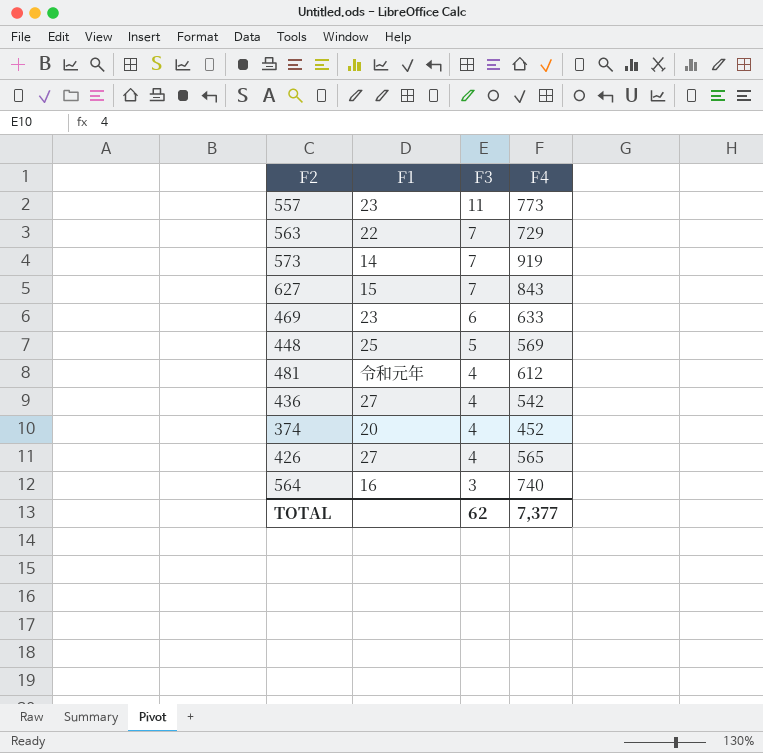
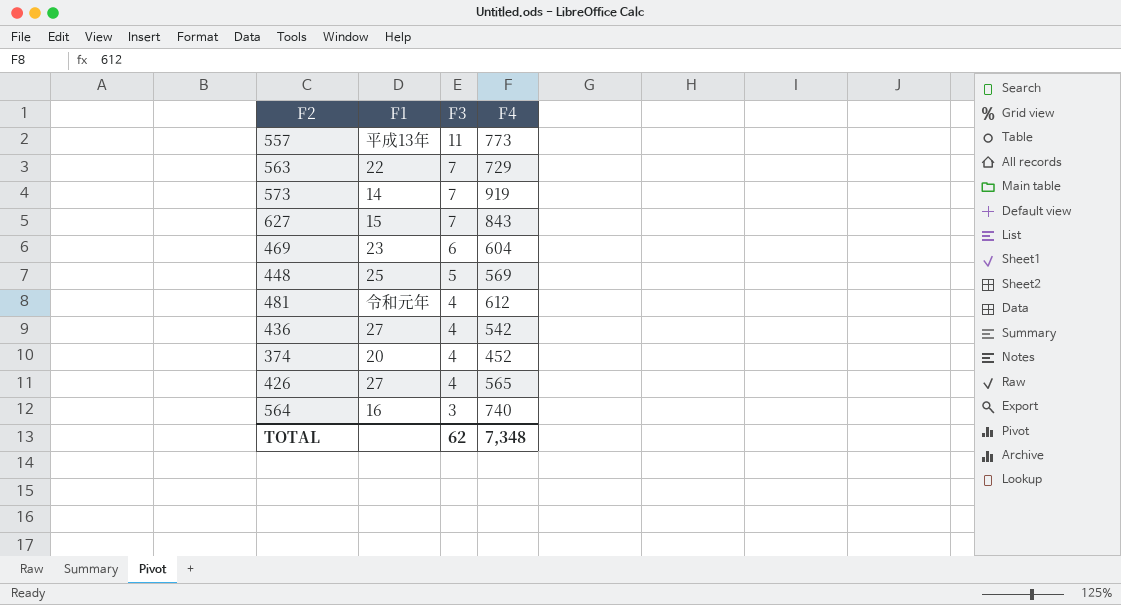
557 | F1: 23 -> 平成13年
469 | F4: 633 -> 604
TOTAL | F4: 7,377 -> 7,348

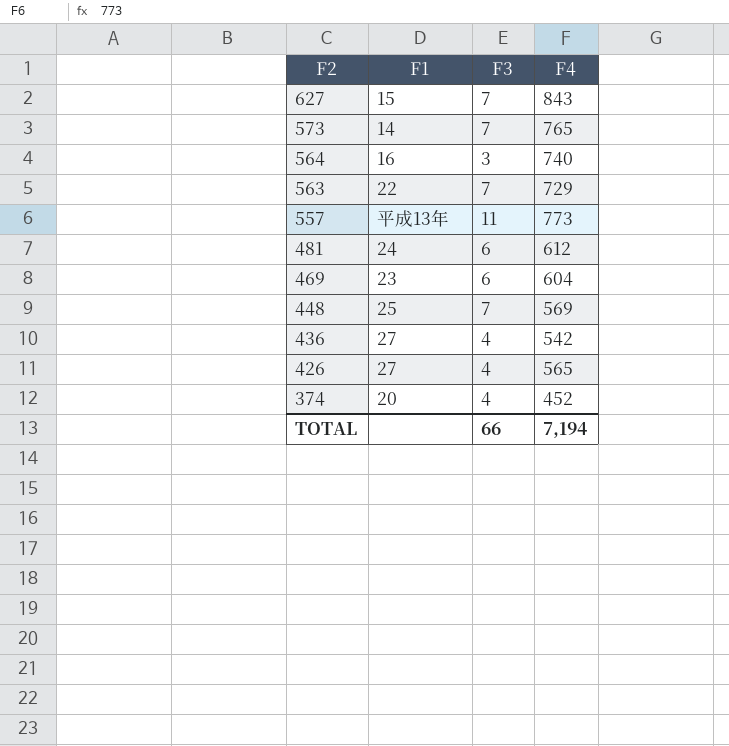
row order: F3 descending -> F2 descending
573 | F4: 919 -> 765
481 | F1: 令和元年 -> 24
481 | F3: 4 -> 6
448 | F3: 5 -> 7
TOTAL | F3: 62 -> 66
TOTAL | F4: 7,348 -> 7,194

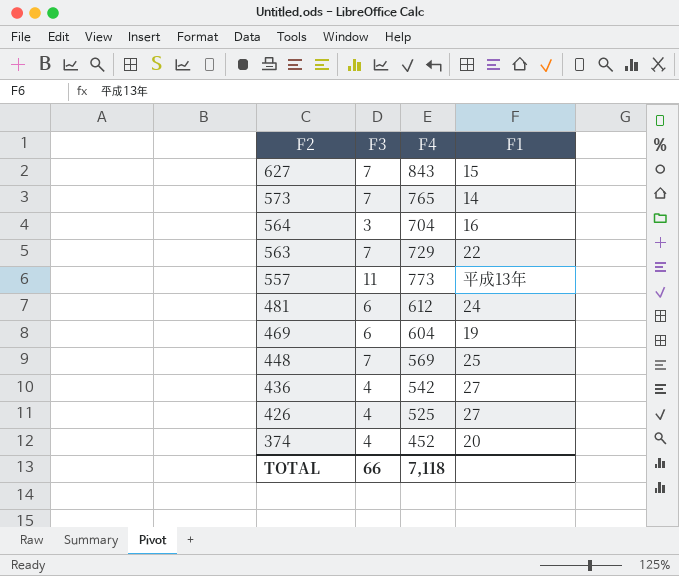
column F1 | position: 2 -> 4
564 | F4: 740 -> 704
469 | F1: 23 -> 19
426 | F4: 565 -> 525
TOTAL | F4: 7,194 -> 7,118

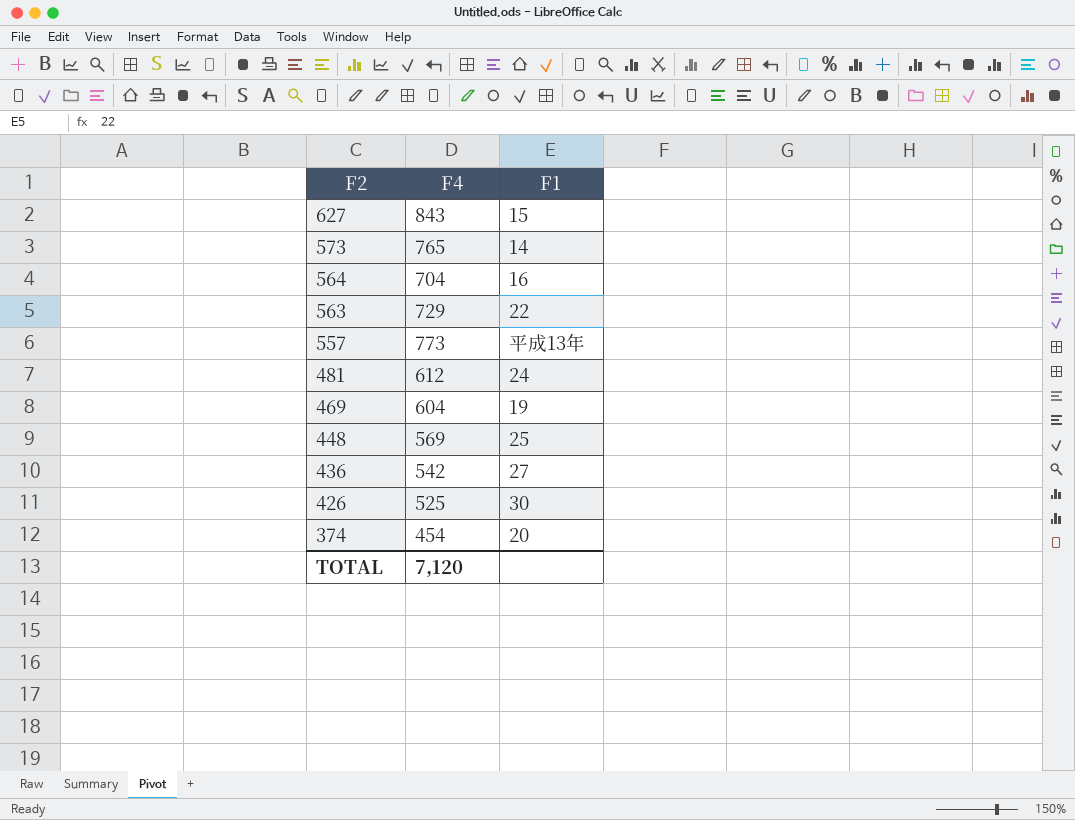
column F3 | position: 2 -> none
426 | F1: 27 -> 30
374 | F4: 452 -> 454
TOTAL | F4: 7,118 -> 7,120

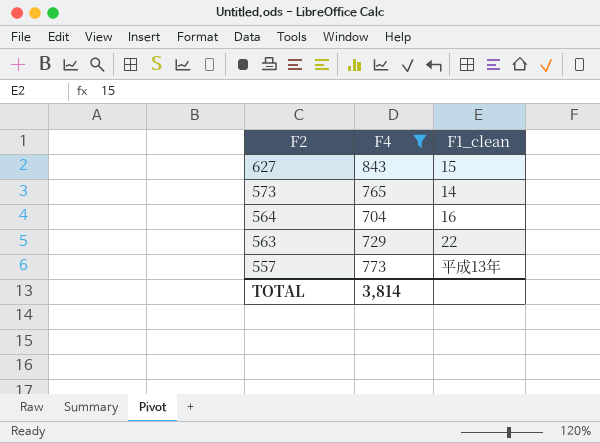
filter: none -> F4 >= 704
column name: F1 -> F1_clean
TOTAL | F4: 7,120 -> 3,814

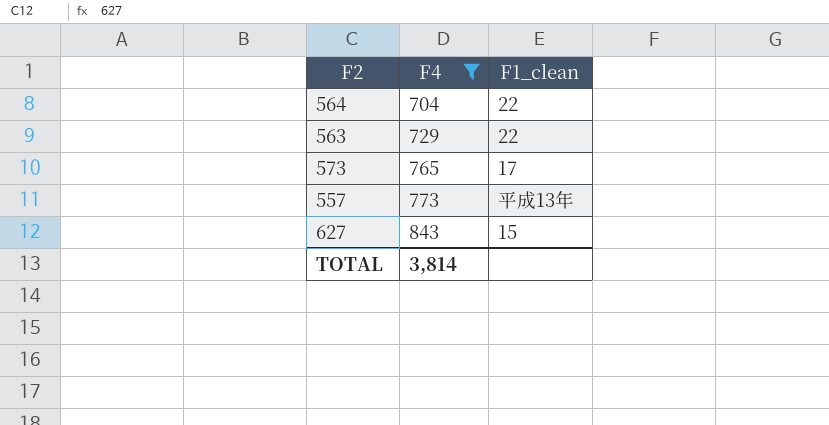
row order: F2 descending -> F4 ascending
564 | F1_clean: 16 -> 22
573 | F1_clean: 14 -> 17

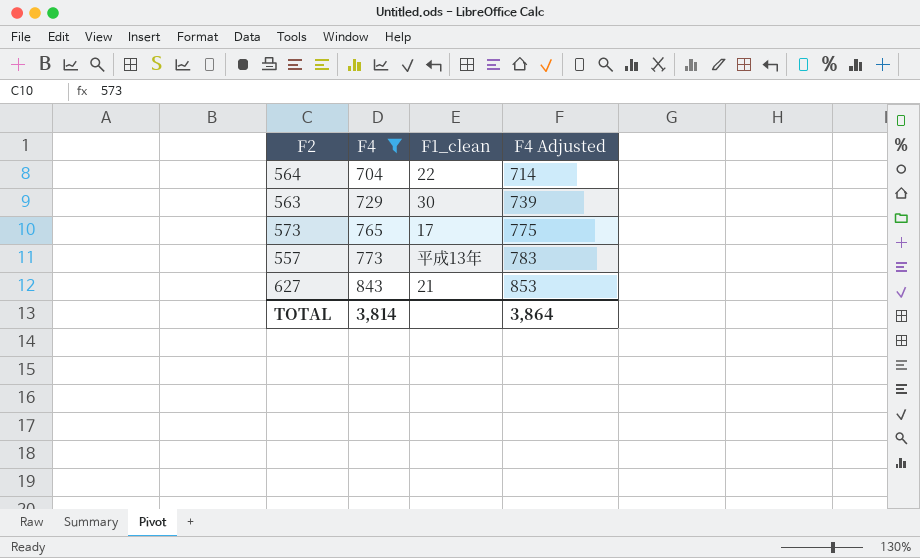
column F4 Adjusted | formula: none -> [F4] + 10
563 | F1_clean: 22 -> 30
627 | F1_clean: 15 -> 21

